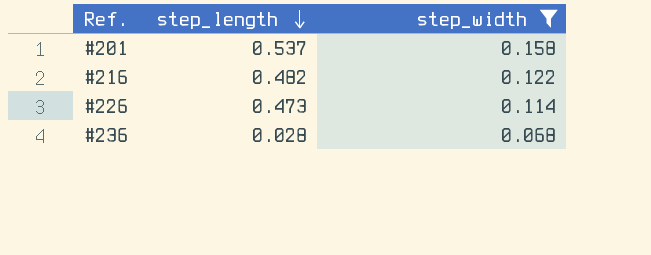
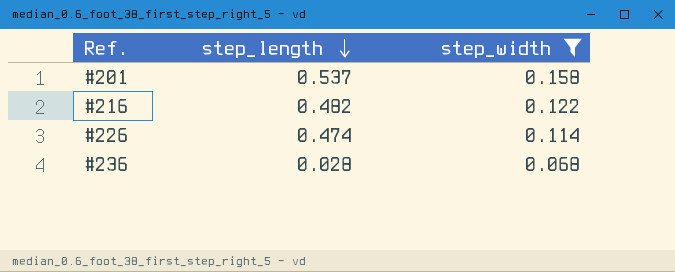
#226 | step_length: 0.473 -> 0.474

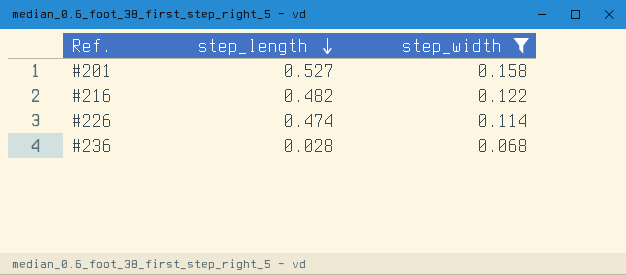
#201 | step_length: 0.537 -> 0.527

